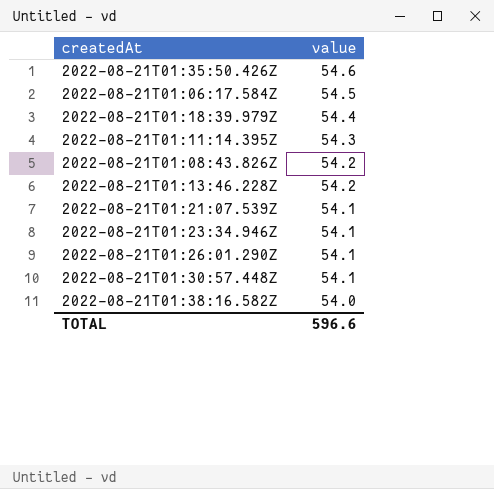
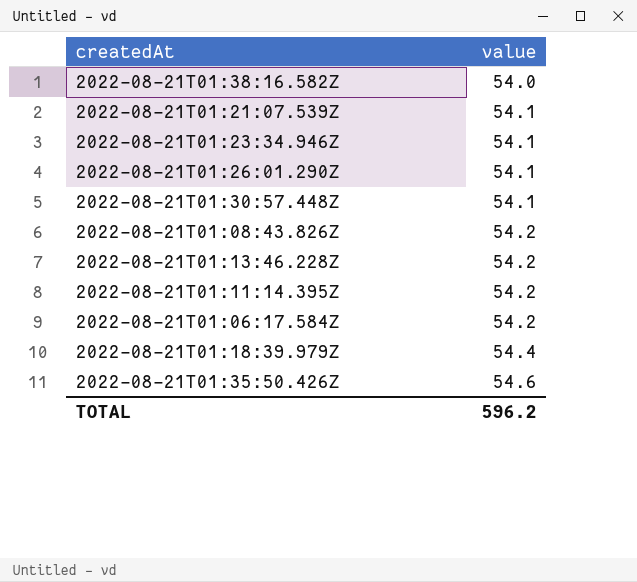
row order: value descending -> value ascending
2022-08-21T01:11:14.395Z | value: 54.3 -> 54.2
2022-08-21T01:06:17.584Z | value: 54.5 -> 54.2
TOTAL | value: 596.6 -> 596.2

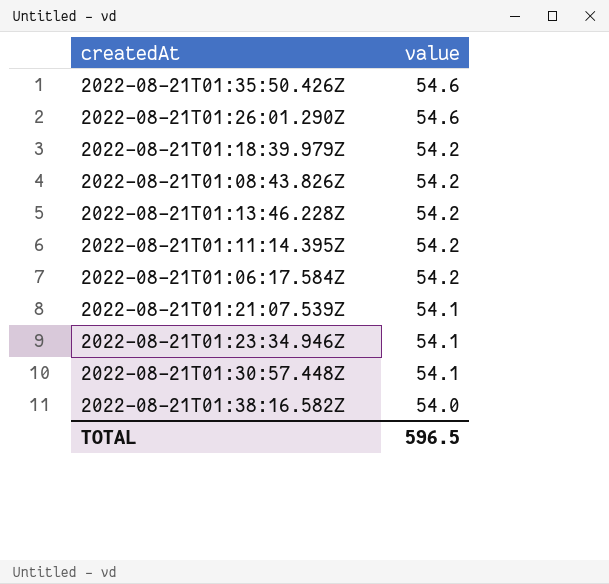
row order: value ascending -> value descending
2022-08-21T01:26:01.290Z | value: 54.1 -> 54.6
2022-08-21T01:18:39.979Z | value: 54.4 -> 54.2
TOTAL | value: 596.2 -> 596.5

